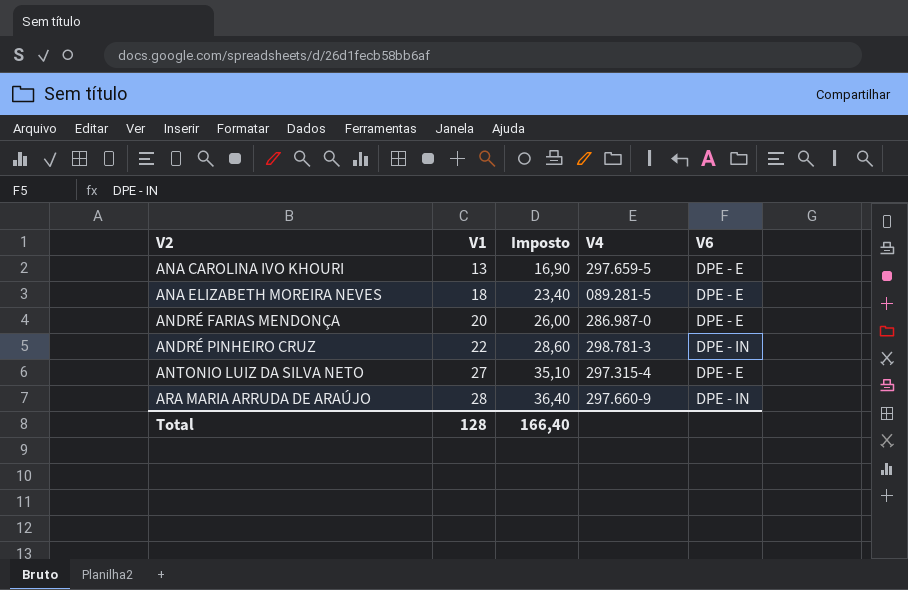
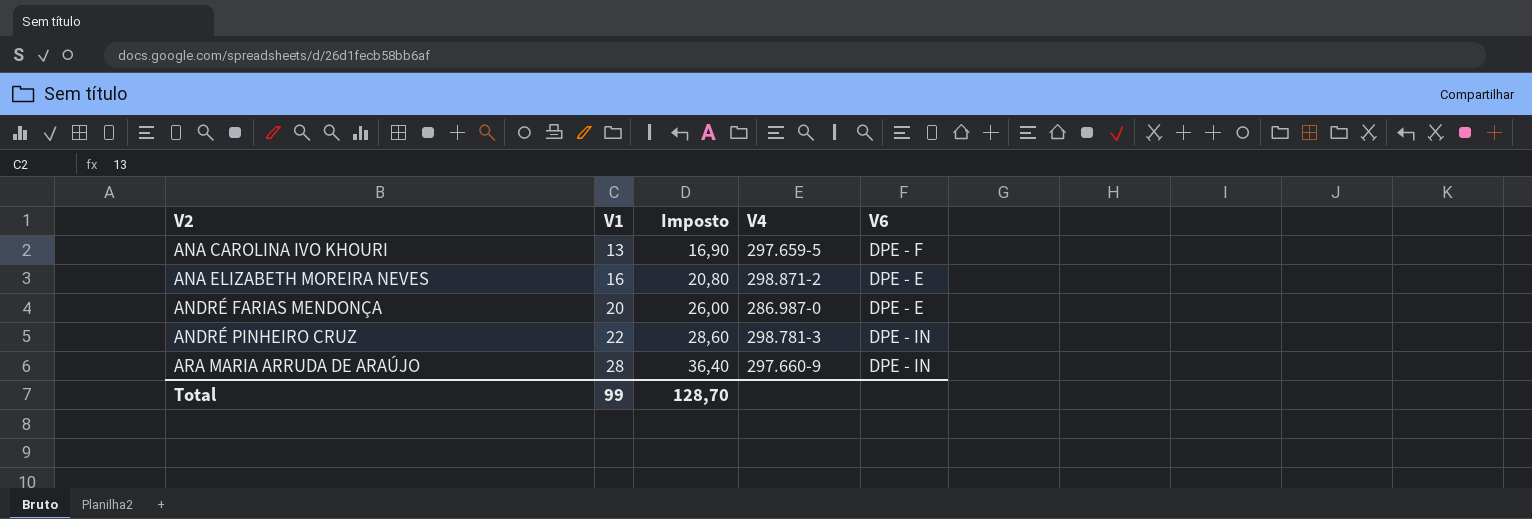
row ANTONIO LUIZ DA SILVA NETO: 27 | 35,10 | 297.315-4 | DPE - E -> none
ANA CAROLINA IVO KHOURI | V6: DPE - E -> DPE - F
ANA ELIZABETH MOREIRA NEVES | V1: 18 -> 16
ANA ELIZABETH MOREIRA NEVES | Imposto: 23,40 -> 20,80
ANA ELIZABETH MOREIRA NEVES | V4: 089.281-5 -> 298.871-2
Total | V1: 128 -> 99
Total | Imposto: 166,40 -> 128,70

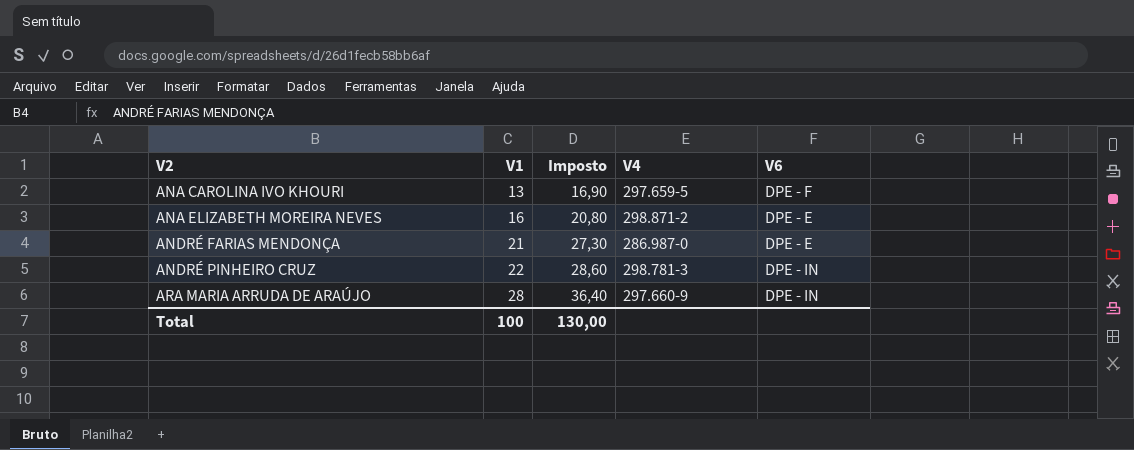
ANDRÉ FARIAS MENDONÇA | V1: 20 -> 21
ANDRÉ FARIAS MENDONÇA | Imposto: 26,00 -> 27,30
Total | V1: 99 -> 100
Total | Imposto: 128,70 -> 130,00

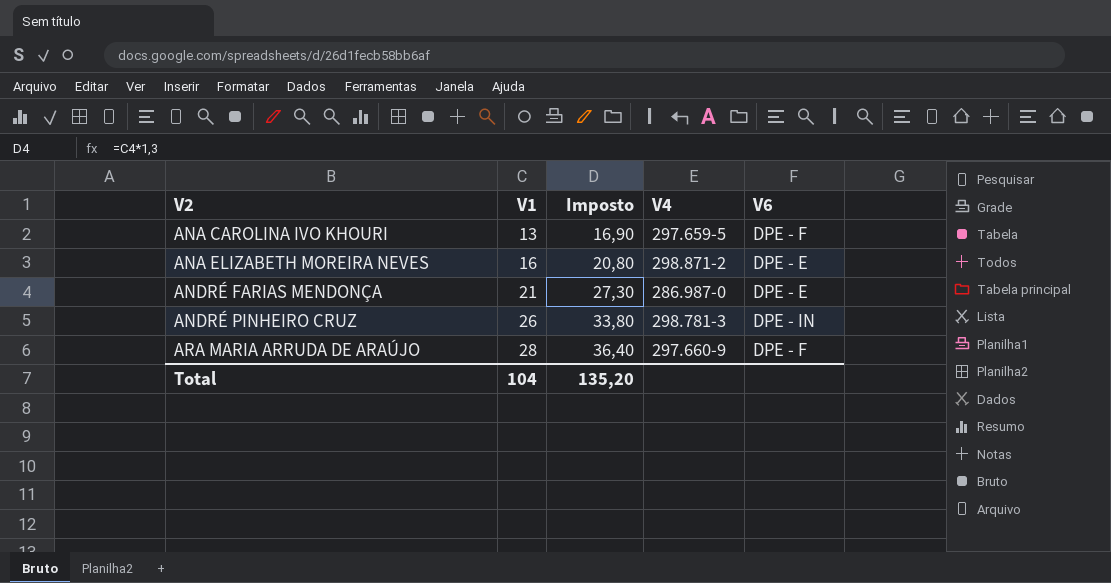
ANDRÉ PINHEIRO CRUZ | V1: 22 -> 26
ANDRÉ PINHEIRO CRUZ | Imposto: 28,60 -> 33,80
ARA MARIA ARRUDA DE ARAÚJO | V6: DPE - IN -> DPE - F
Total | V1: 100 -> 104
Total | Imposto: 130,00 -> 135,20

